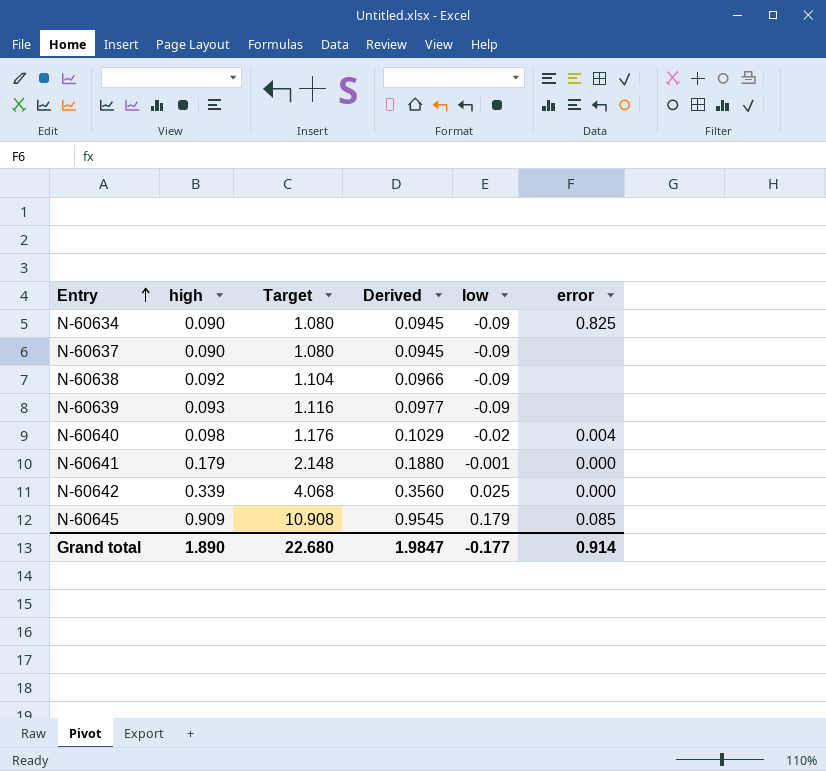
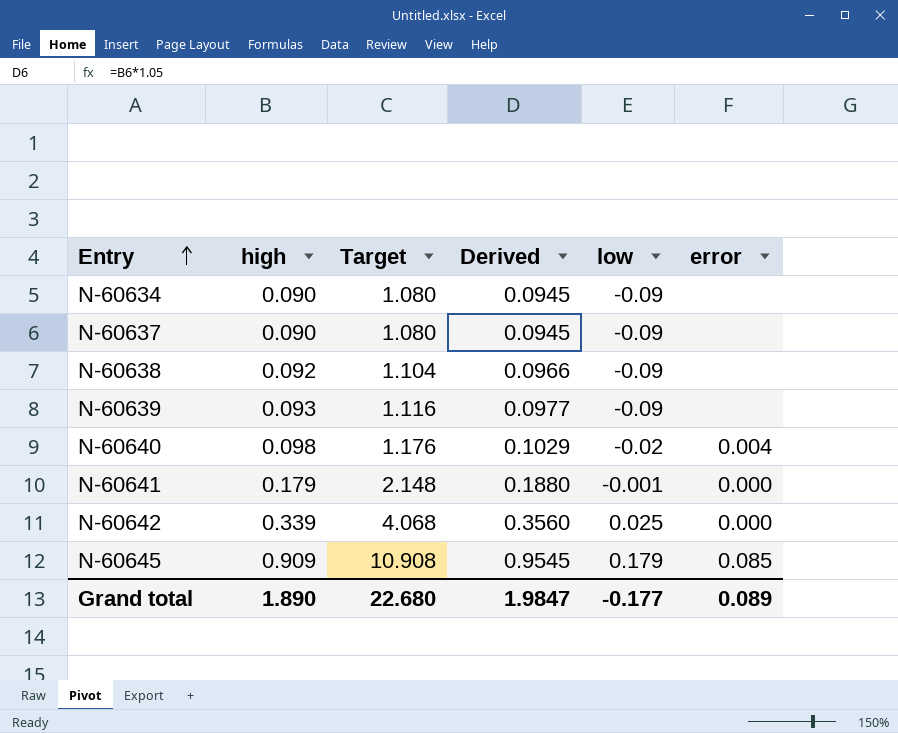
N-60634 | error: 0.825 -> none
Grand total | error: 0.914 -> 0.089

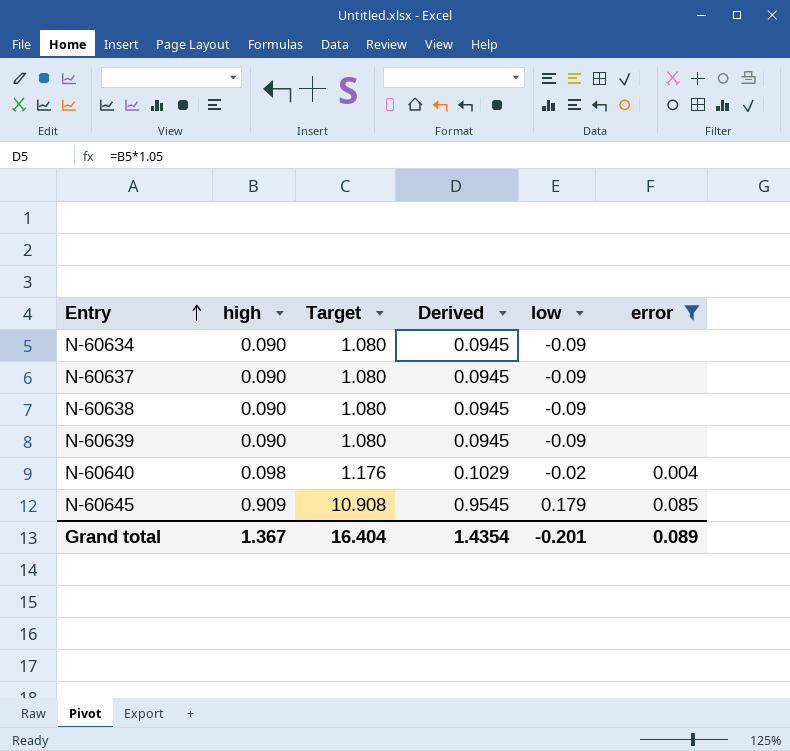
filter: none -> error != 0.000
N-60638 | high: 0.092 -> 0.090
N-60638 | Target: 1.104 -> 1.080
N-60638 | Derived: 0.0966 -> 0.0945
N-60639 | high: 0.093 -> 0.090
N-60639 | Target: 1.116 -> 1.080
N-60639 | Derived: 0.0977 -> 0.0945
Grand total | high: 1.890 -> 1.367
Grand total | Target: 22.680 -> 16.404
Grand total | Derived: 1.9847 -> 1.4354
Grand total | low: -0.177 -> -0.201

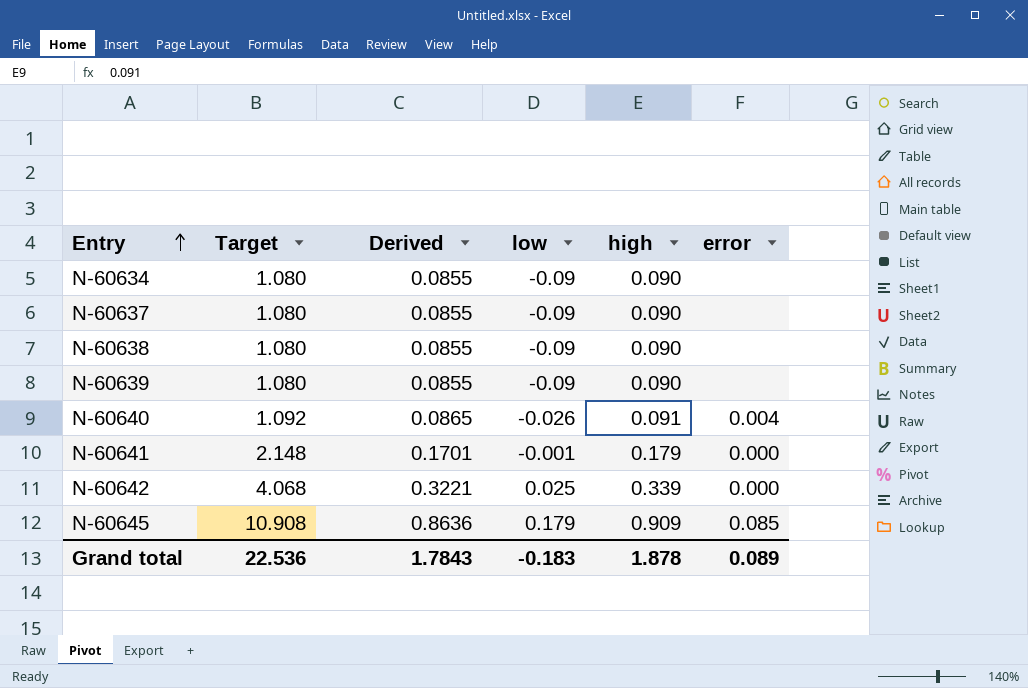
filter: error != 0.000 -> none
column Derived | formula: [high] * 1.05 -> [high] * 0.95
column high | position: 2 -> 5
N-60640 | Target: 1.176 -> 1.092
N-60640 | low: -0.02 -> -0.026
N-60640 | high: 0.098 -> 0.091
Grand total | Target: 16.404 -> 22.536
Grand total | Derived: 1.4354 -> 1.7843
Grand total | low: -0.201 -> -0.183
Grand total | high: 1.367 -> 1.878

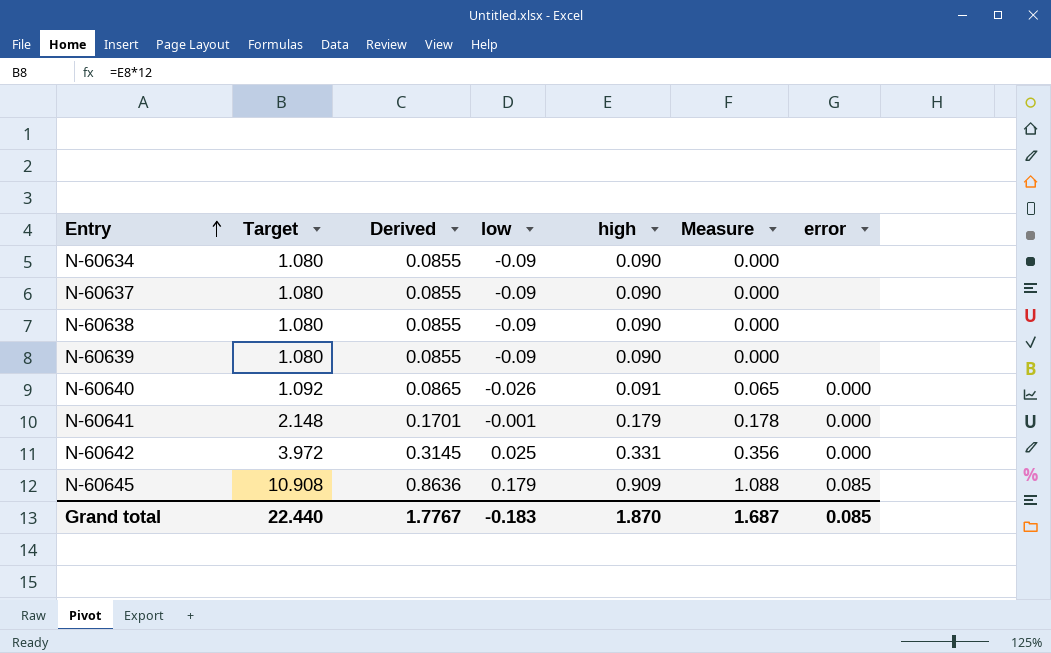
column Measure | formula: none -> [low] + [high]
N-60640 | error: 0.004 -> 0.000
N-60642 | Target: 4.068 -> 3.972
N-60642 | Derived: 0.3221 -> 0.3145
N-60642 | high: 0.339 -> 0.331
Grand total | Target: 22.536 -> 22.440
Grand total | Derived: 1.7843 -> 1.7767
Grand total | high: 1.878 -> 1.870
Grand total | error: 0.089 -> 0.085

